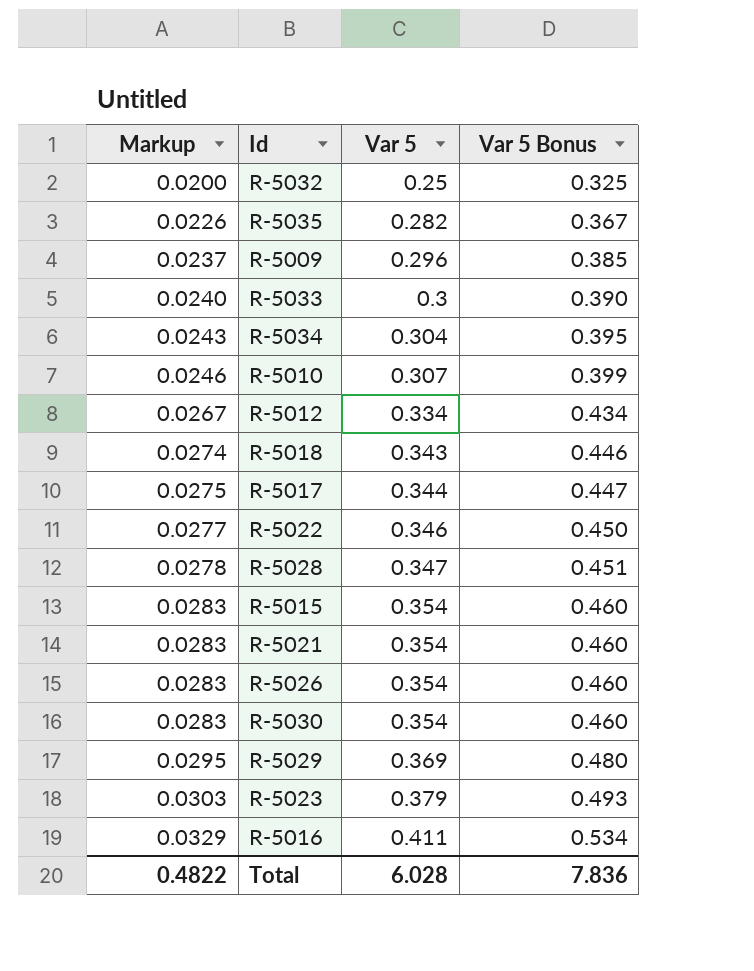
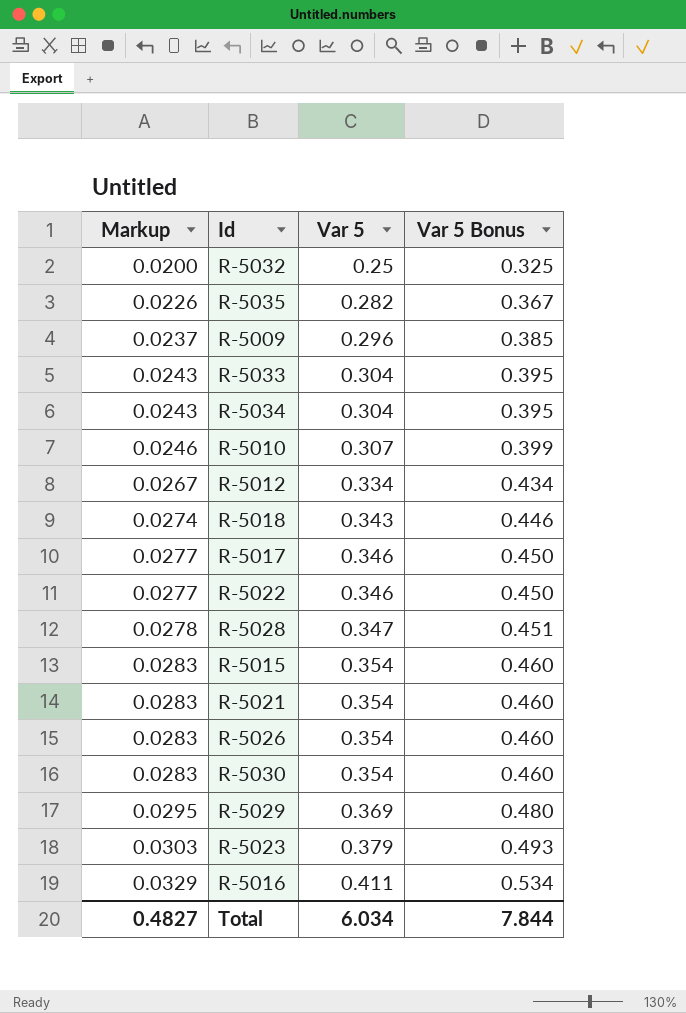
R-5033 | Markup: 0.0240 -> 0.0243
R-5033 | Var 5: 0.3 -> 0.304
R-5033 | Var 5 Bonus: 0.390 -> 0.395
R-5017 | Markup: 0.0275 -> 0.0277
R-5017 | Var 5: 0.344 -> 0.346
R-5017 | Var 5 Bonus: 0.447 -> 0.450
Total | Markup: 0.4822 -> 0.4827
Total | Var 5: 6.028 -> 6.034
Total | Var 5 Bonus: 7.836 -> 7.844

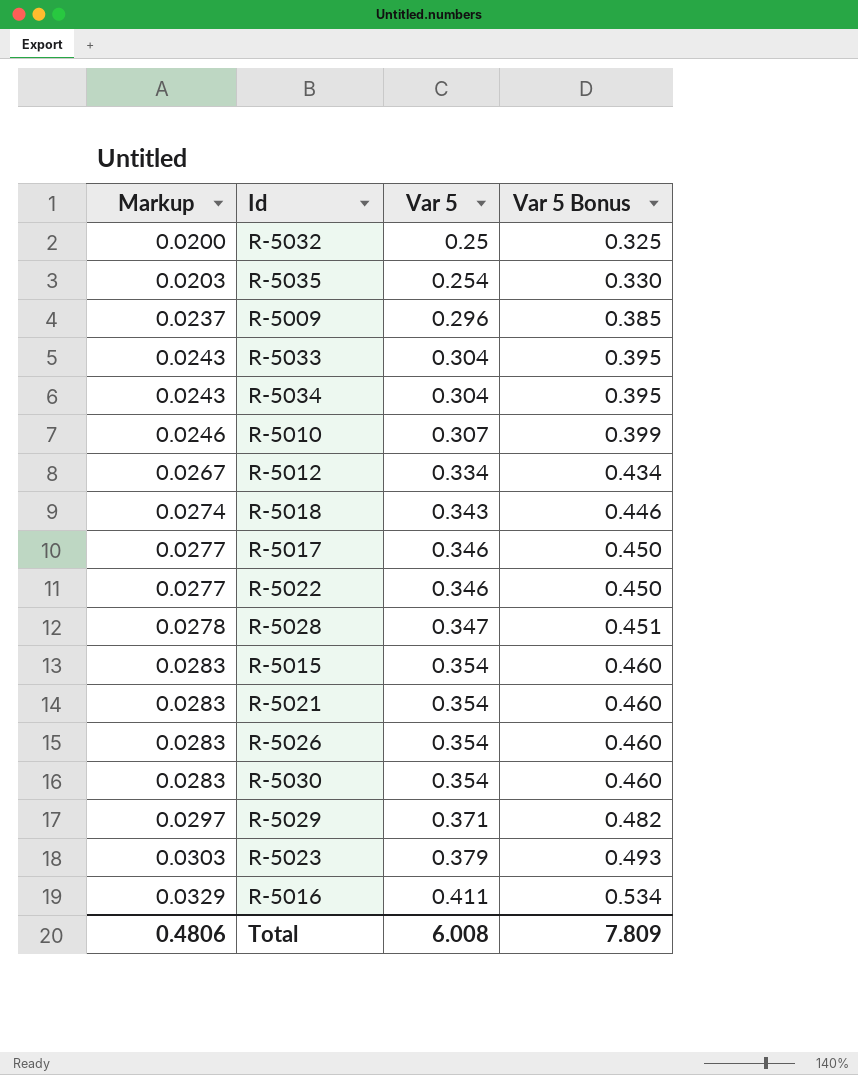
R-5035 | Markup: 0.0226 -> 0.0203
R-5035 | Var 5: 0.282 -> 0.254
R-5035 | Var 5 Bonus: 0.367 -> 0.330
R-5029 | Markup: 0.0295 -> 0.0297
R-5029 | Var 5: 0.369 -> 0.371
R-5029 | Var 5 Bonus: 0.480 -> 0.482
Total | Markup: 0.4827 -> 0.4806
Total | Var 5: 6.034 -> 6.008
Total | Var 5 Bonus: 7.844 -> 7.809

